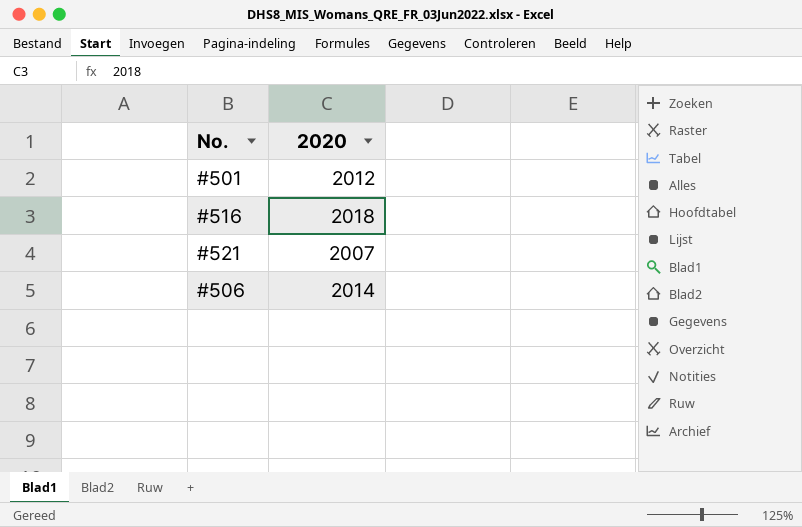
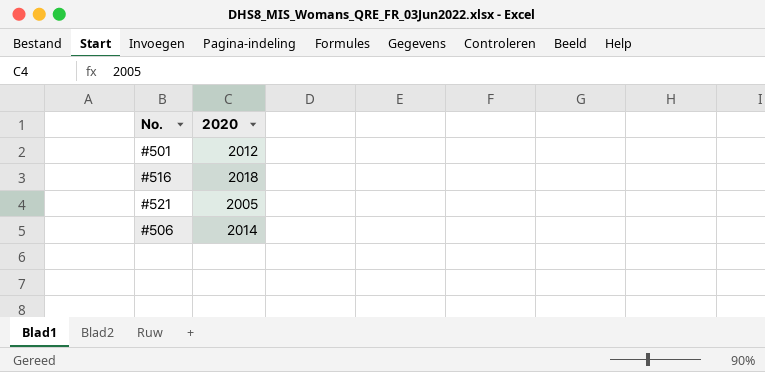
#521 | 2020: 2007 -> 2005

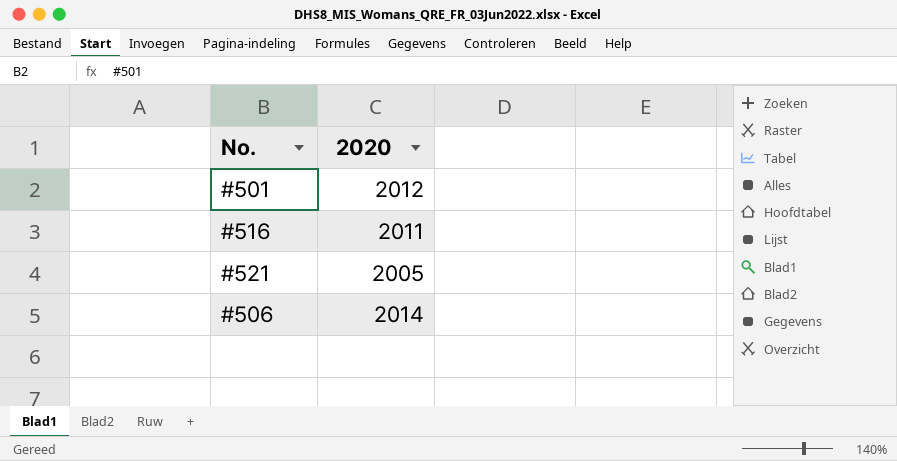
#516 | 2020: 2018 -> 2011

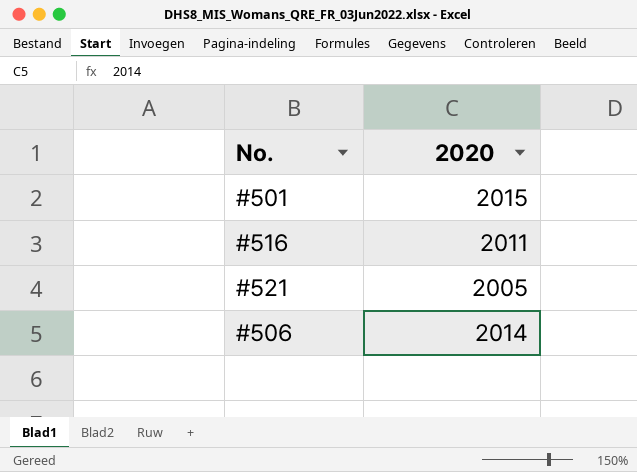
#501 | 2020: 2012 -> 2015

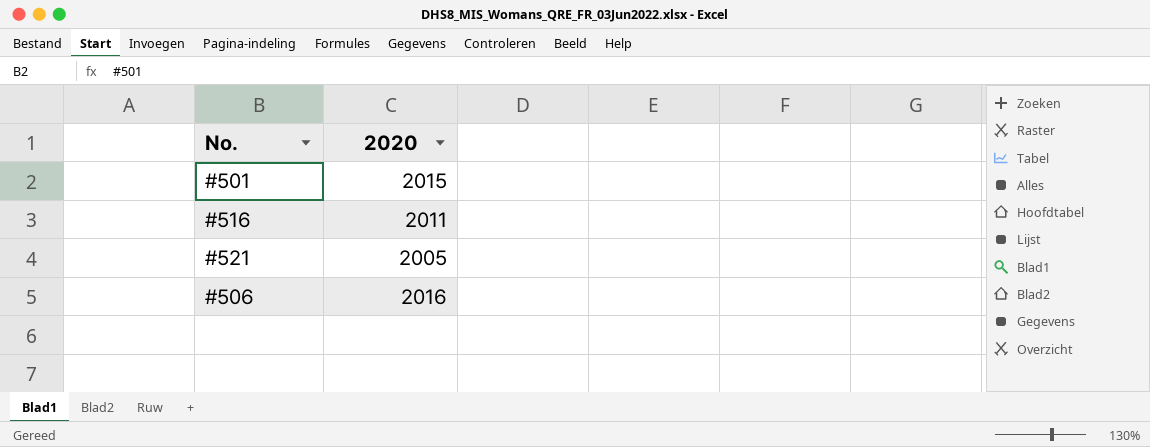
#506 | 2020: 2014 -> 2016

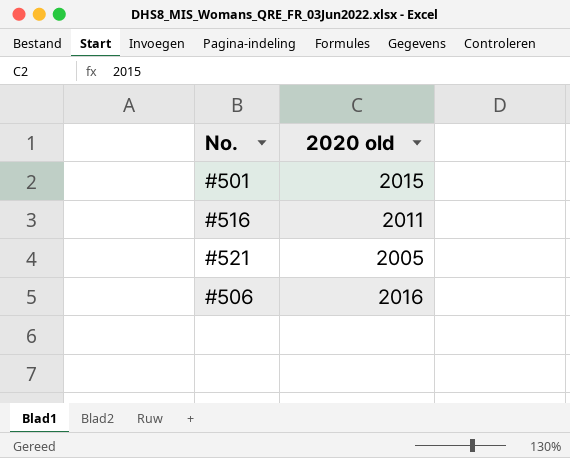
column name: 2020 -> 2020 old

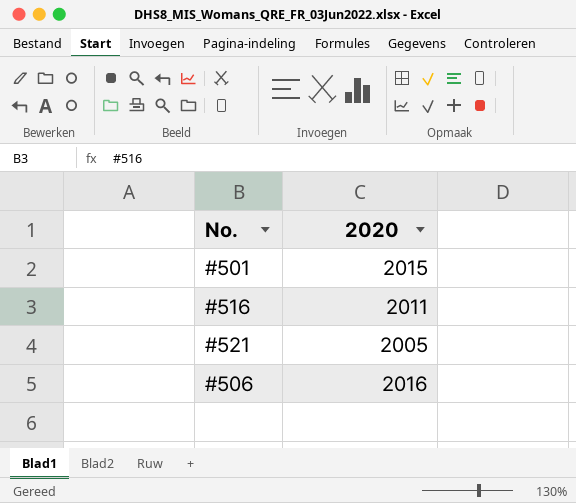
column name: 2020 old -> 2020

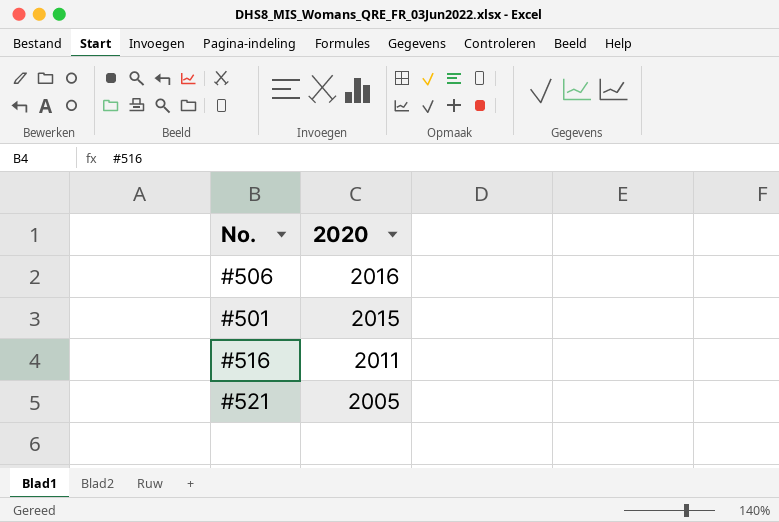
row order: none -> 2020 descending

